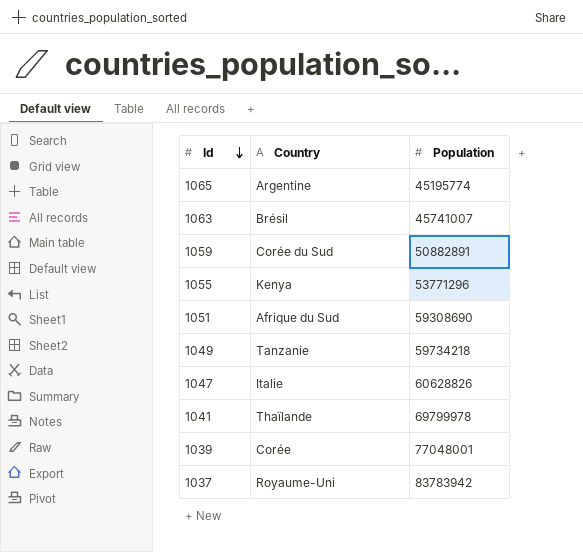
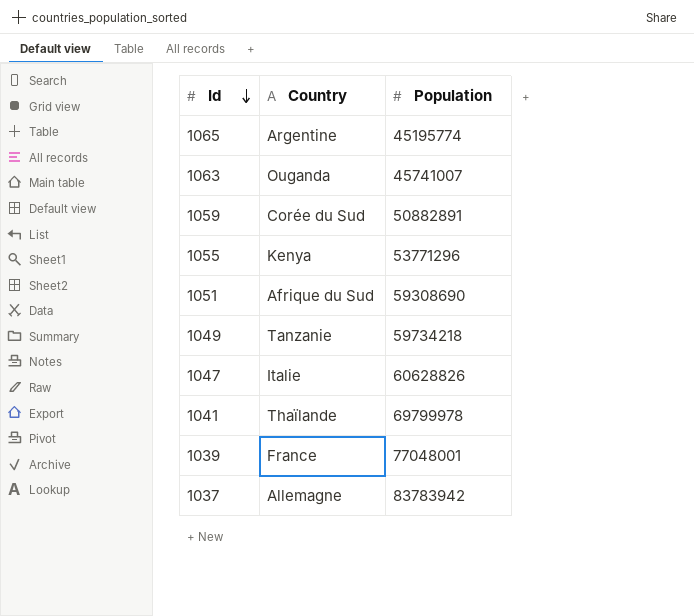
1063 | Country: Brésil -> Ouganda
1039 | Country: Corée -> France
1037 | Country: Royaume-Uni -> Allemagne

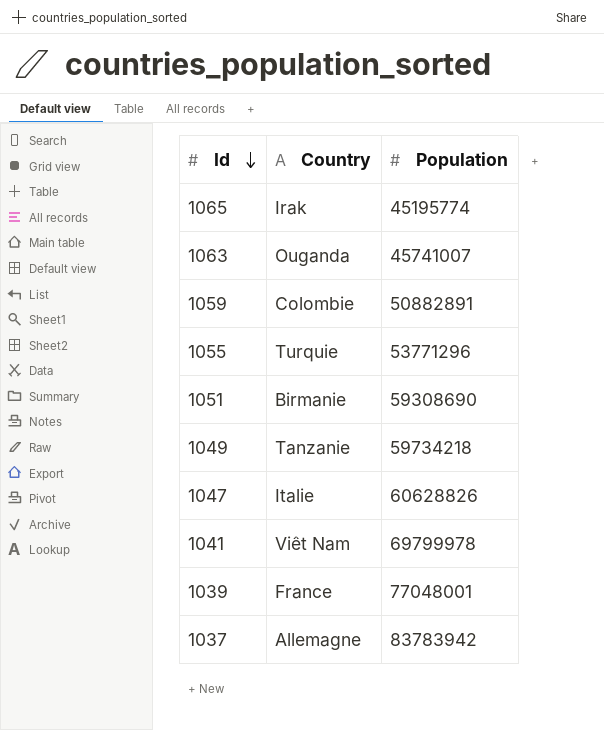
1065 | Country: Argentine -> Irak
1059 | Country: Corée du Sud -> Colombie
1055 | Country: Kenya -> Turquie
1051 | Country: Afrique du Sud -> Birmanie
1041 | Country: Thaïlande -> Viêt Nam

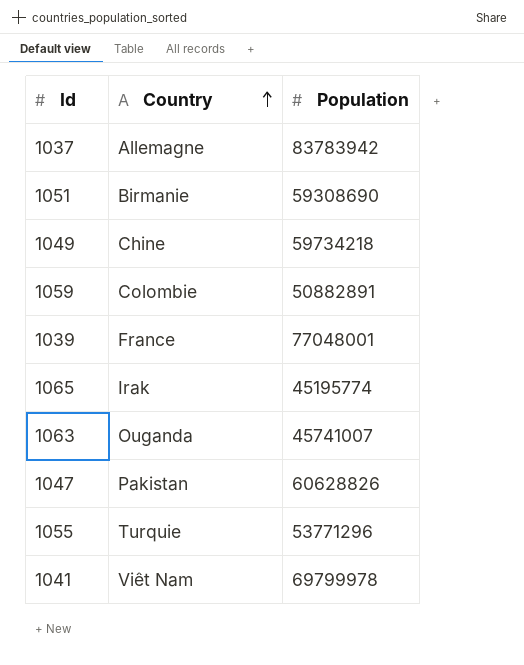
row order: Id descending -> Country ascending
1049 | Country: Tanzanie -> Chine
1047 | Country: Italie -> Pakistan

